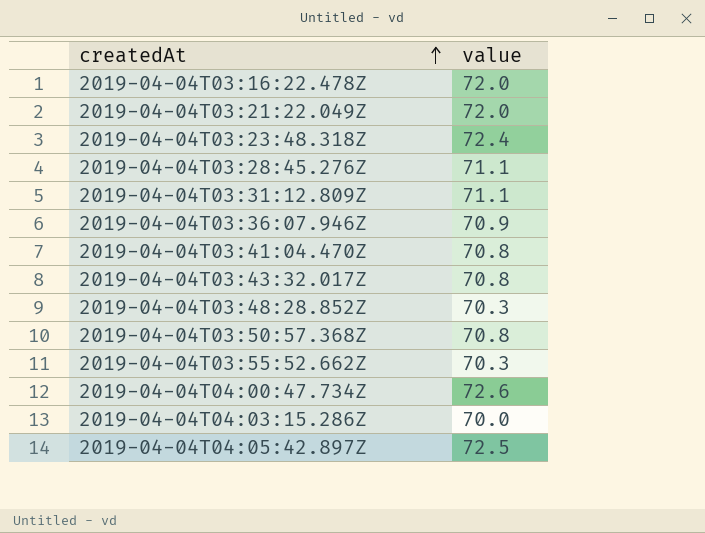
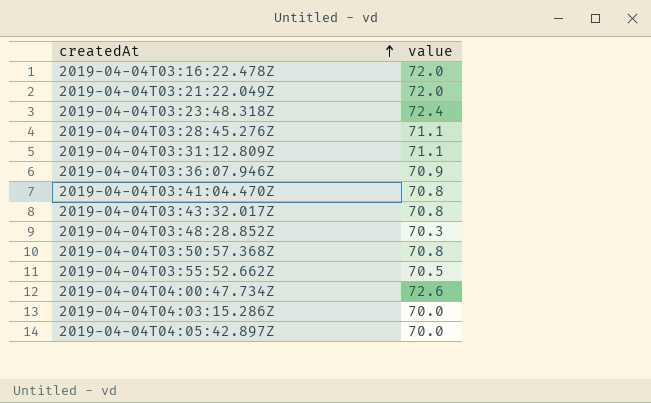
2019-04-04T03:55:52.662Z | value: 70.3 -> 70.5
2019-04-04T04:05:42.897Z | value: 72.5 -> 70.0

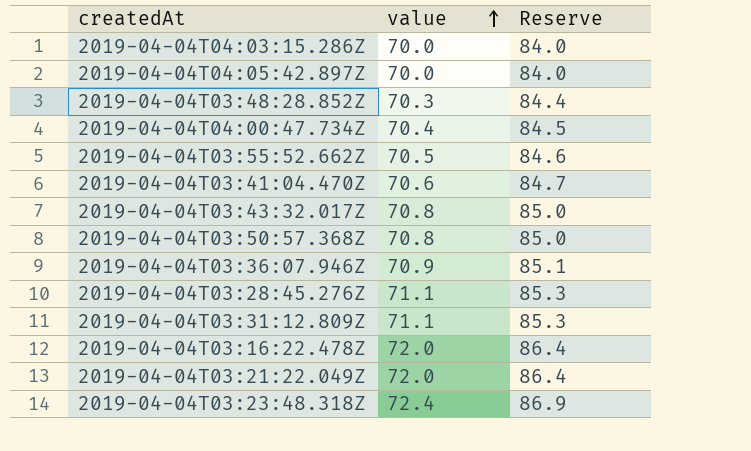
row order: createdAt ascending -> value ascending
column Reserve | formula: none -> [value] * 1.2
2019-04-04T04:00:47.734Z | value: 72.6 -> 70.4
2019-04-04T03:41:04.470Z | value: 70.8 -> 70.6

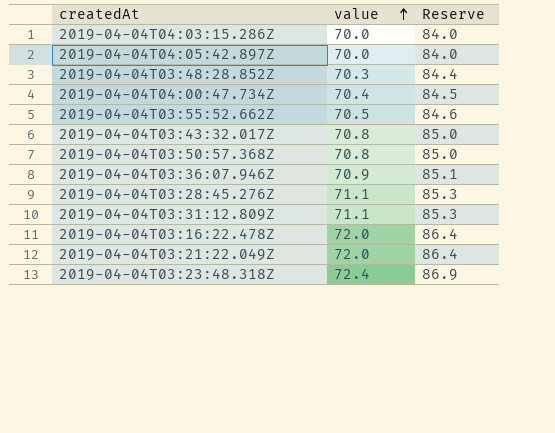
row 2019-04-04T03:41:04.470Z: 70.6 | 84.7 -> none

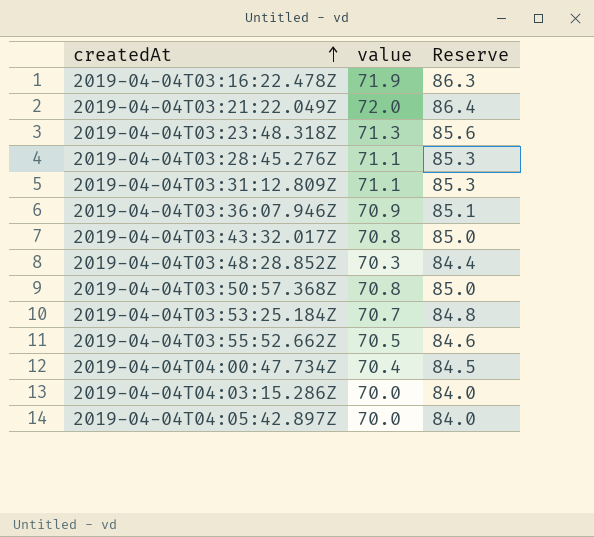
row order: value ascending -> createdAt ascending
2019-04-04T03:16:22.478Z | value: 72.0 -> 71.9
2019-04-04T03:16:22.478Z | Reserve: 86.4 -> 86.3
2019-04-04T03:23:48.318Z | value: 72.4 -> 71.3
2019-04-04T03:23:48.318Z | Reserve: 86.9 -> 85.6
row 2019-04-04T03:53:25.184Z: none -> 70.7 | 84.8

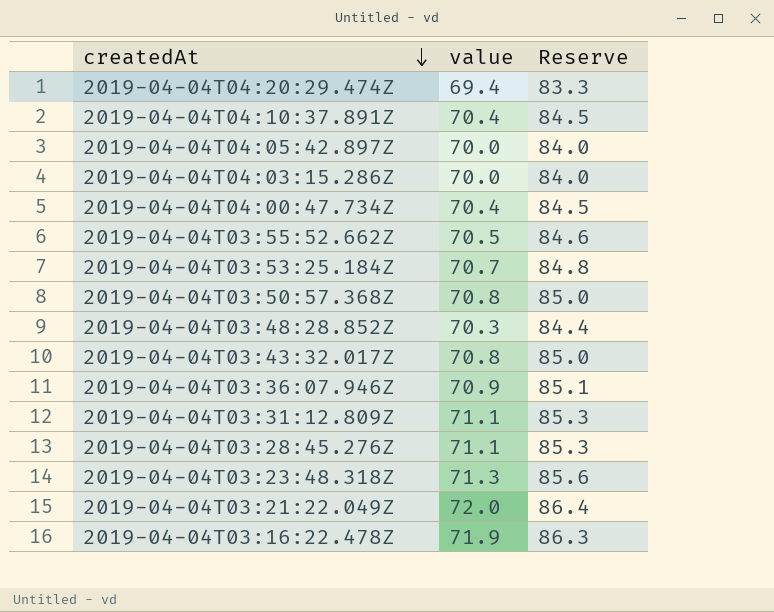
row order: createdAt ascending -> createdAt descending
row 2019-04-04T04:20:29.474Z: none -> 69.4 | 83.3
row 2019-04-04T04:10:37.891Z: none -> 70.4 | 84.5

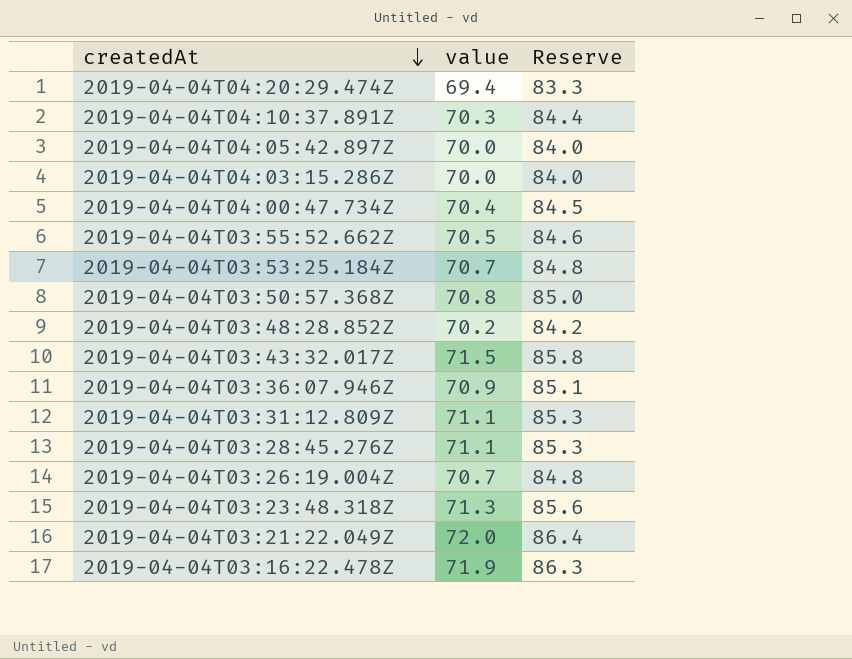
2019-04-04T04:10:37.891Z | value: 70.4 -> 70.3
2019-04-04T04:10:37.891Z | Reserve: 84.5 -> 84.4
2019-04-04T03:48:28.852Z | value: 70.3 -> 70.2
2019-04-04T03:48:28.852Z | Reserve: 84.4 -> 84.2
2019-04-04T03:43:32.017Z | value: 70.8 -> 71.5
2019-04-04T03:43:32.017Z | Reserve: 85.0 -> 85.8
row 2019-04-04T03:26:19.004Z: none -> 70.7 | 84.8

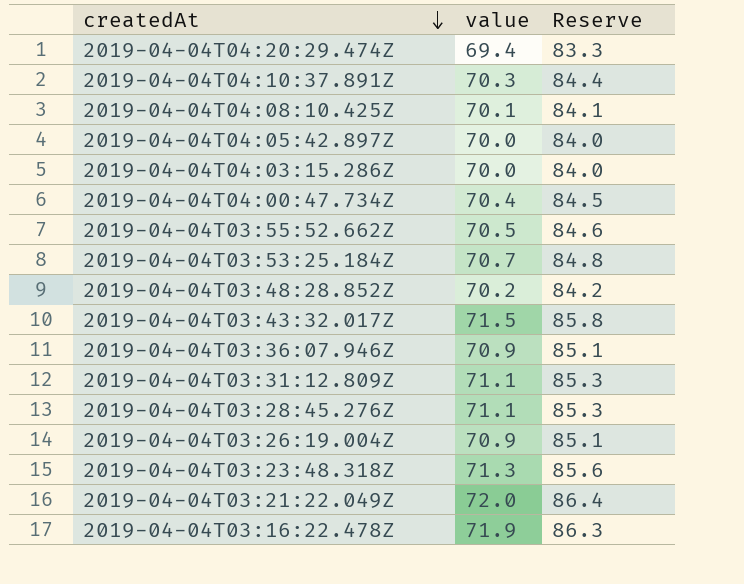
row 2019-04-04T03:50:57.368Z: 70.8 | 85.0 -> none
row 2019-04-04T04:08:10.425Z: none -> 70.1 | 84.1
2019-04-04T03:26:19.004Z | value: 70.7 -> 70.9
2019-04-04T03:26:19.004Z | Reserve: 84.8 -> 85.1

